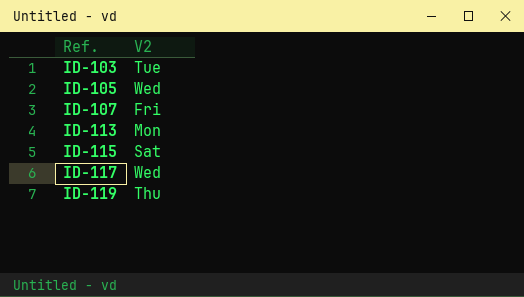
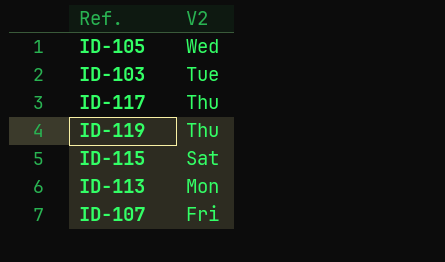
row order: Ref. ascending -> V2 descending
ID-117 | V2: Wed -> Thu

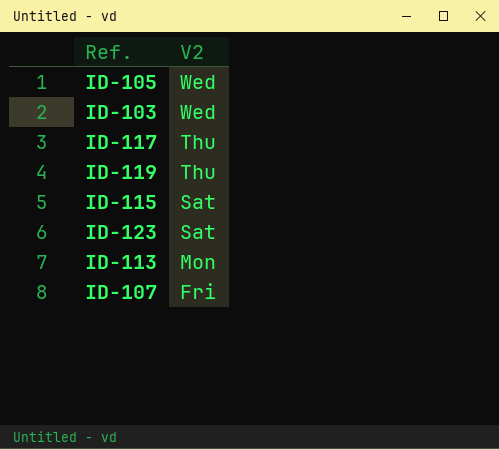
ID-103 | V2: Tue -> Wed
row ID-123: none -> Sat

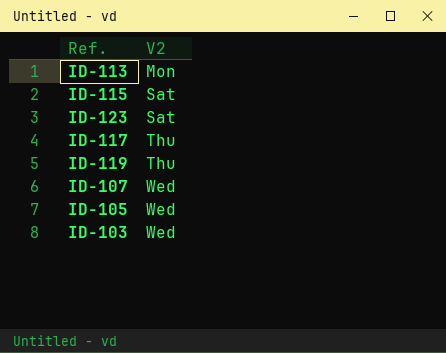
row order: V2 descending -> V2 ascending
ID-107 | V2: Fri -> Wed

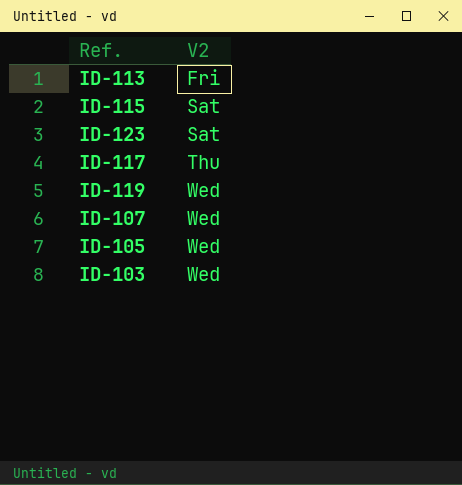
ID-113 | V2: Mon -> Fri
ID-119 | V2: Thu -> Wed

